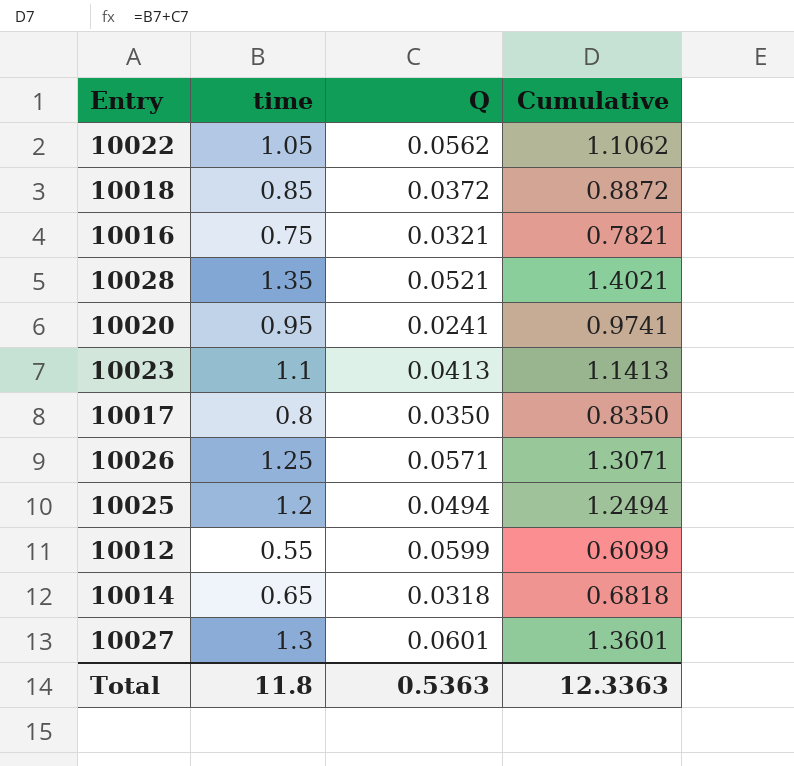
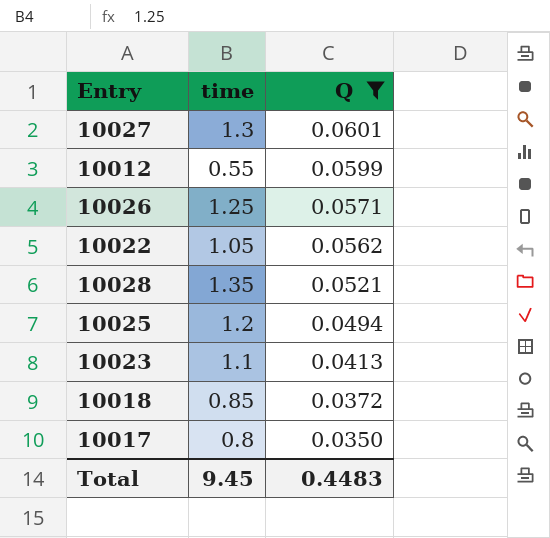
filter: none -> Q >= 0.0350
row order: none -> Q descending
column Cumulative | formula: [time] + [Q] -> none
Total | time: 11.8 -> 9.45
Total | Q: 0.5363 -> 0.4483

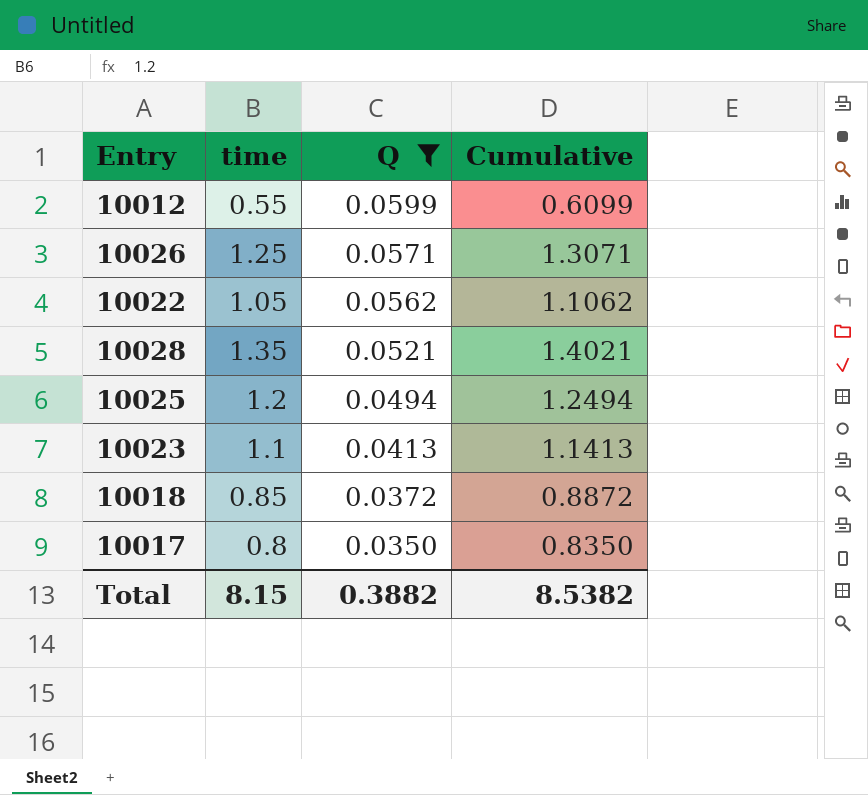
column Cumulative | formula: none -> [time] + [Q]
row 10027: 1.3 | 0.0601 -> none
Total | time: 9.45 -> 8.15
Total | Q: 0.4483 -> 0.3882

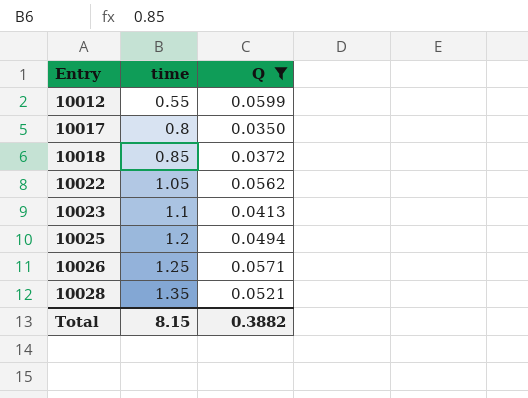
row order: Q descending -> Entry ascending
column Cumulative | formula: [time] + [Q] -> none

